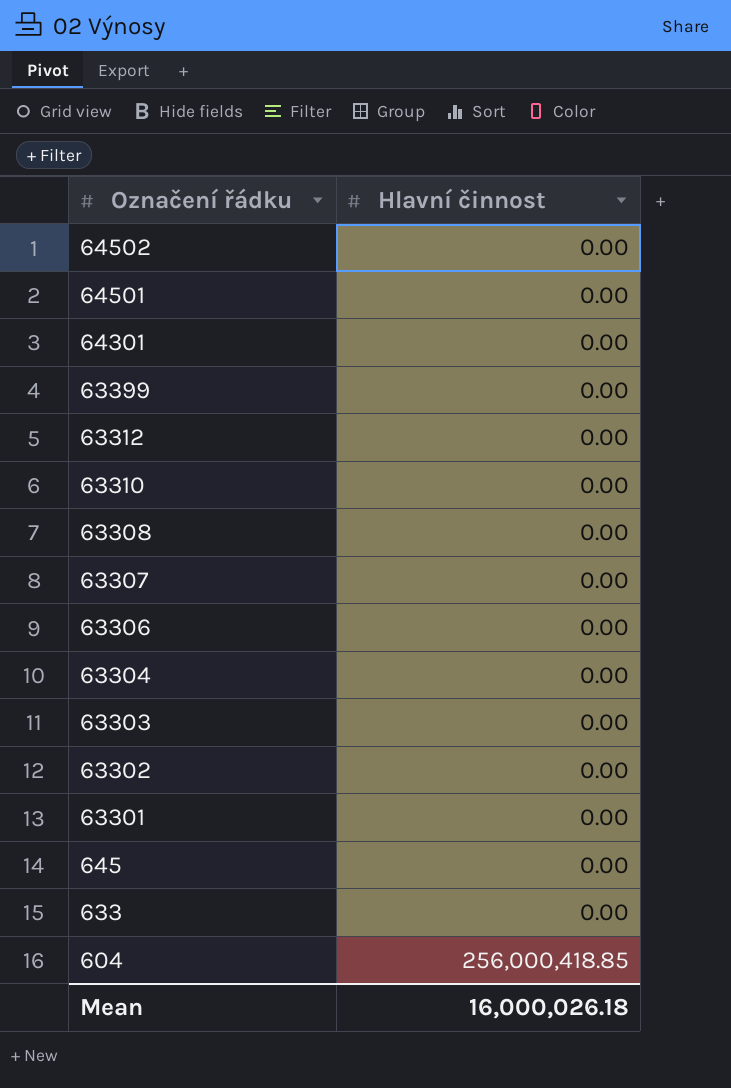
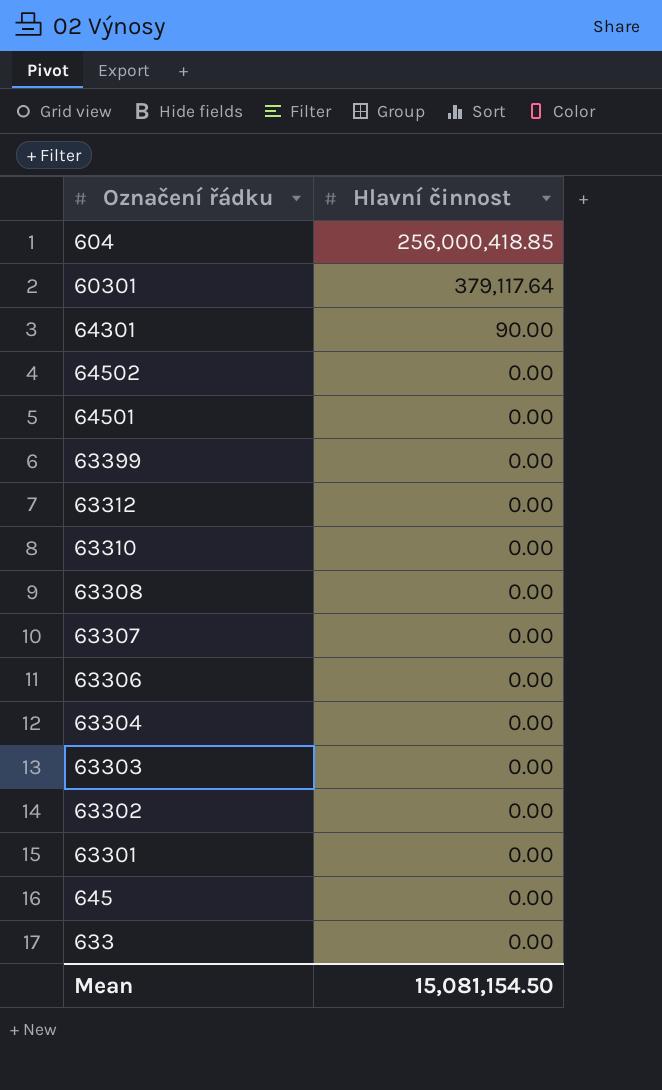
row order: Označení řádku descending -> Hlavní činnost descending
row 60301: none -> 379,117.64
64301 | Hlavní činnost: 0.00 -> 90.00
Mean | Hlavní činnost: 16,000,026.18 -> 15,081,154.50

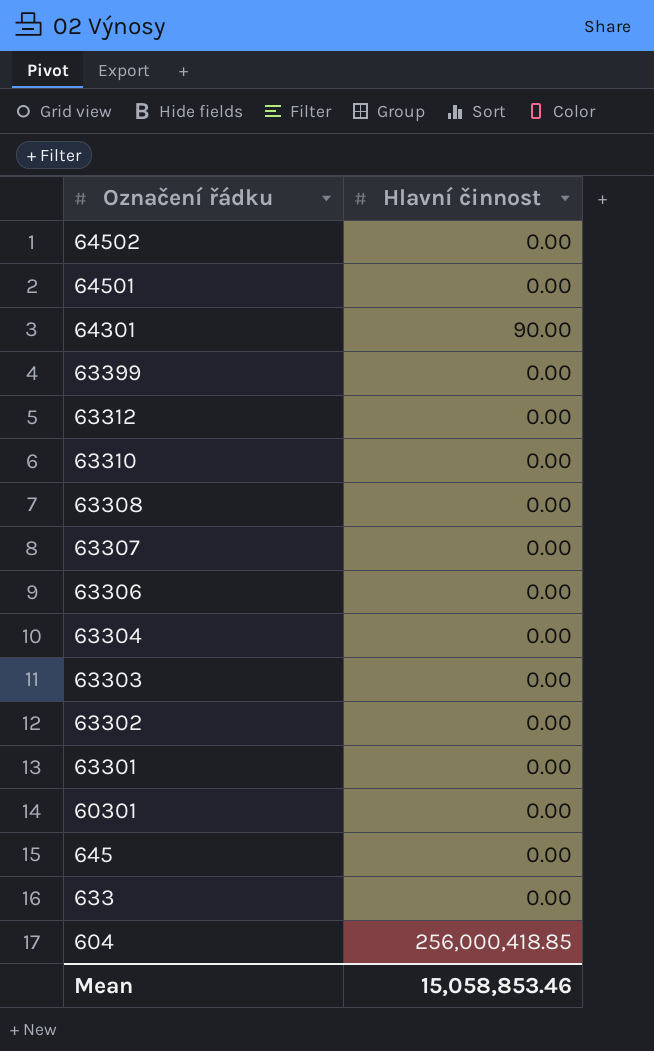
row order: Hlavní činnost descending -> Označení řádku descending
60301 | Hlavní činnost: 379,117.64 -> 0.00
Mean | Hlavní činnost: 15,081,154.50 -> 15,058,853.46

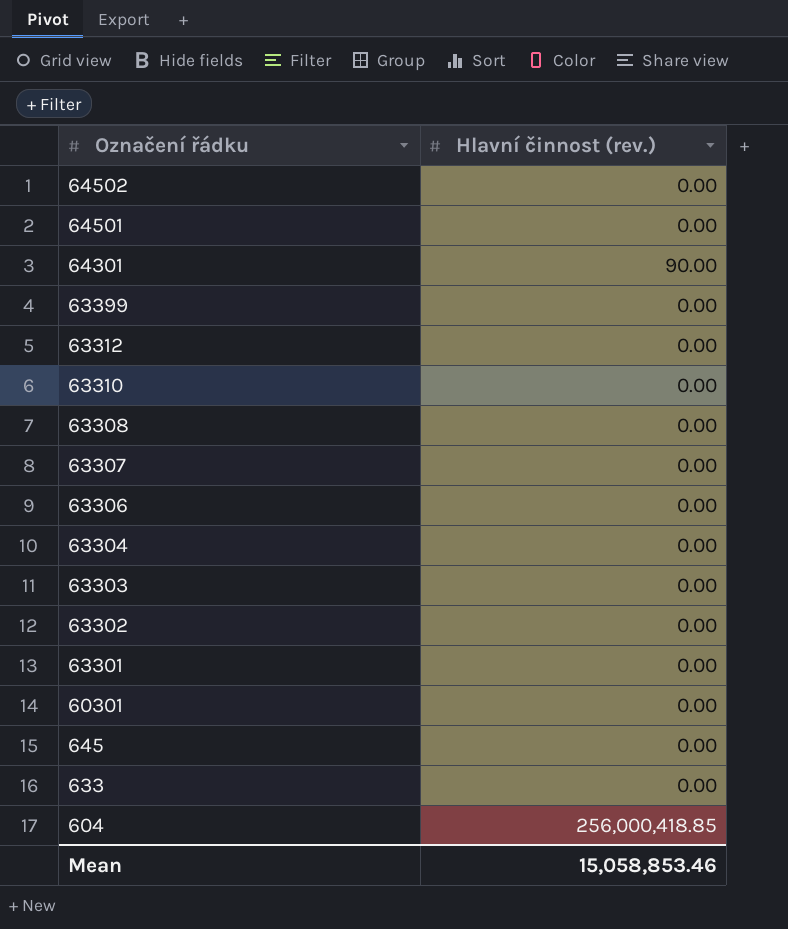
column name: Hlavní činnost -> Hlavní činnost (rev.)

